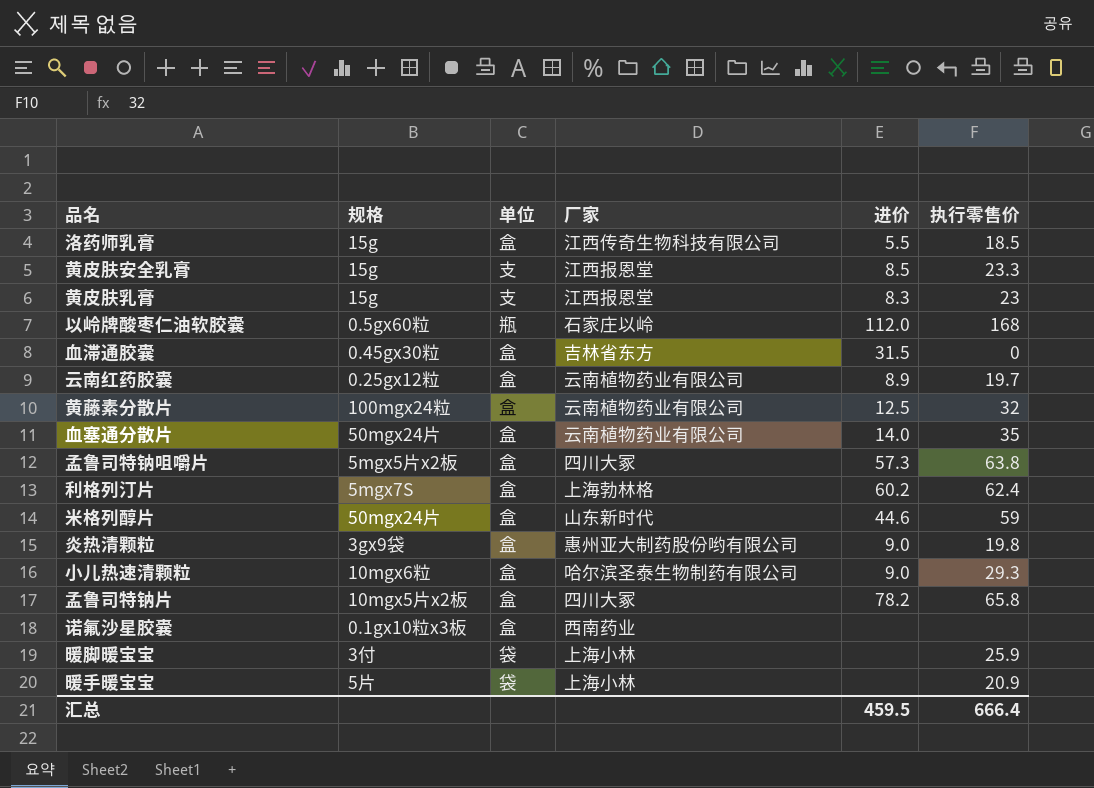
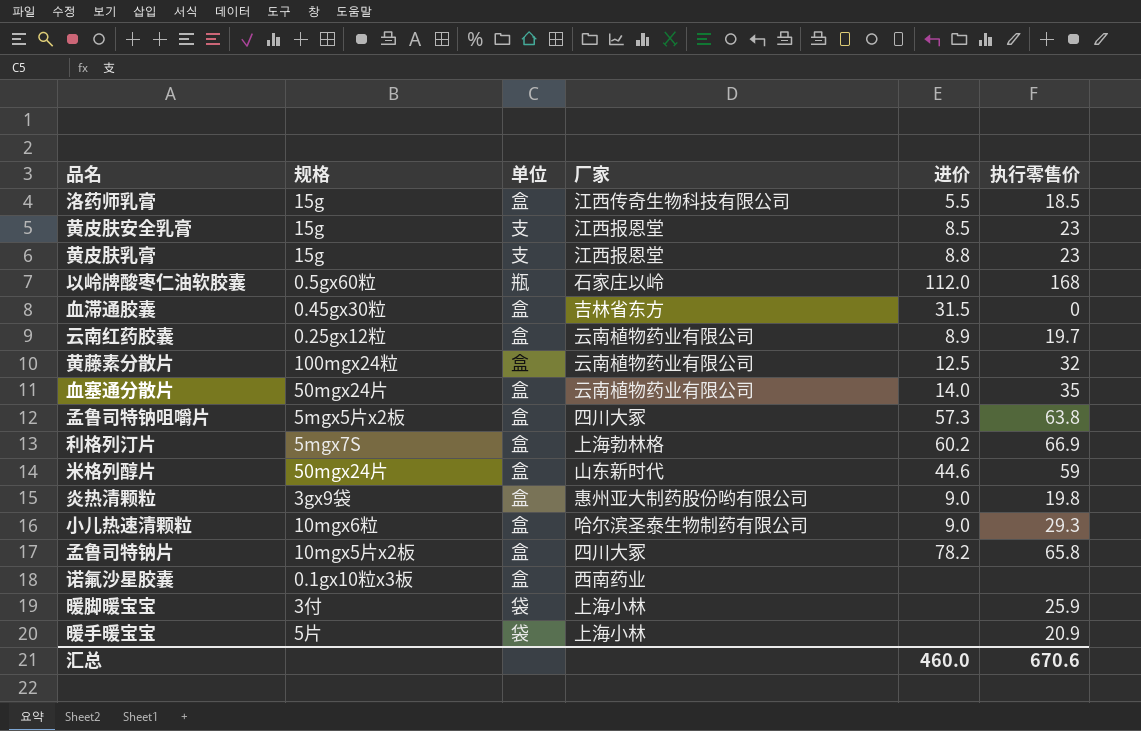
黄皮肤安全乳膏 | 执行零售价: 23.3 -> 23
黄皮肤乳膏 | 进价: 8.3 -> 8.8
利格列汀片 | 执行零售价: 62.4 -> 66.9
汇总 | 进价: 459.5 -> 460.0
汇总 | 执行零售价: 666.4 -> 670.6

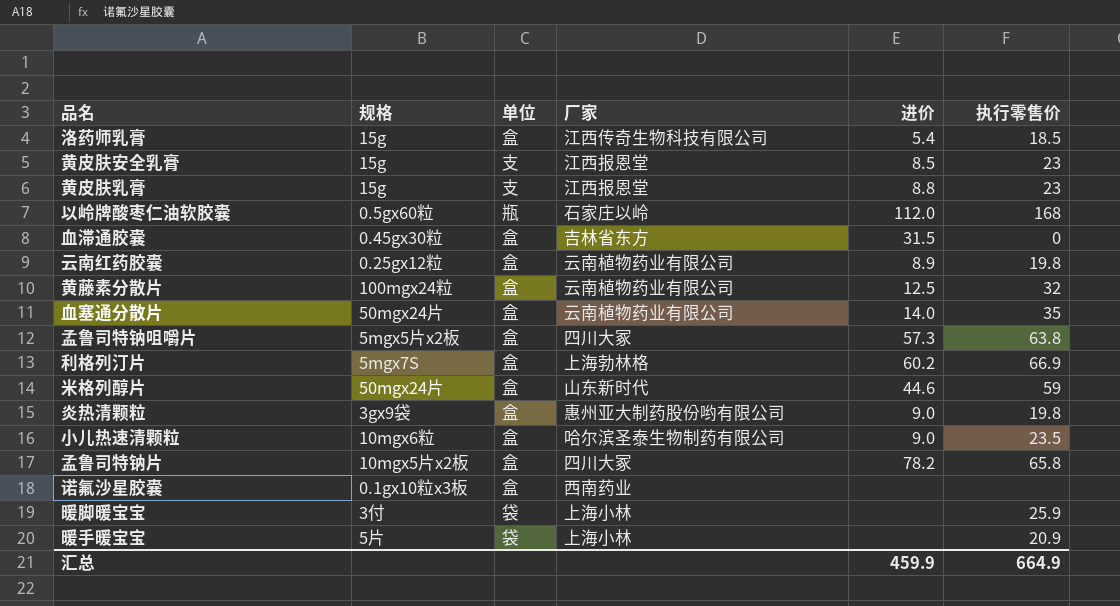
洛药师乳膏 | 进价: 5.5 -> 5.4
云南红药胶囊 | 执行零售价: 19.7 -> 19.8
小儿热速清颗粒 | 执行零售价: 29.3 -> 23.5
汇总 | 进价: 460.0 -> 459.9
汇总 | 执行零售价: 670.6 -> 664.9

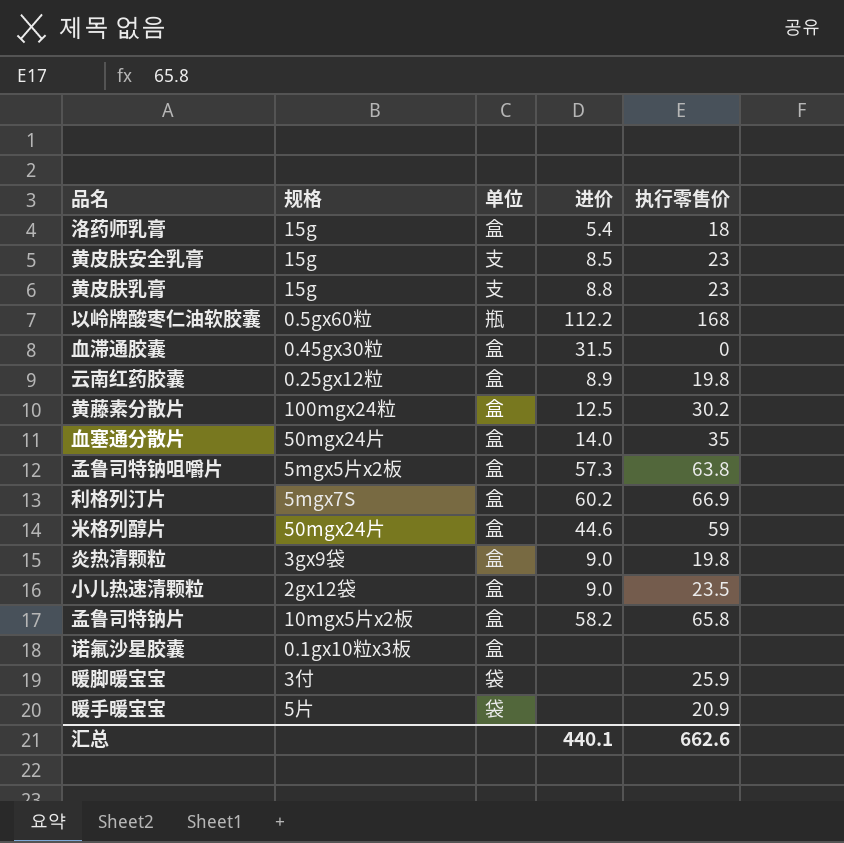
column 厂家 | position: 4 -> none
洛药师乳膏 | 执行零售价: 18.5 -> 18
以岭牌酸枣仁油软胶囊 | 进价: 112.0 -> 112.2
黄藤素分散片 | 执行零售价: 32 -> 30.2
小儿热速清颗粒 | 规格: 10mgx6粒 -> 2gx12袋
孟鲁司特钠片 | 进价: 78.2 -> 58.2
汇总 | 进价: 459.9 -> 440.1
汇总 | 执行零售价: 664.9 -> 662.6

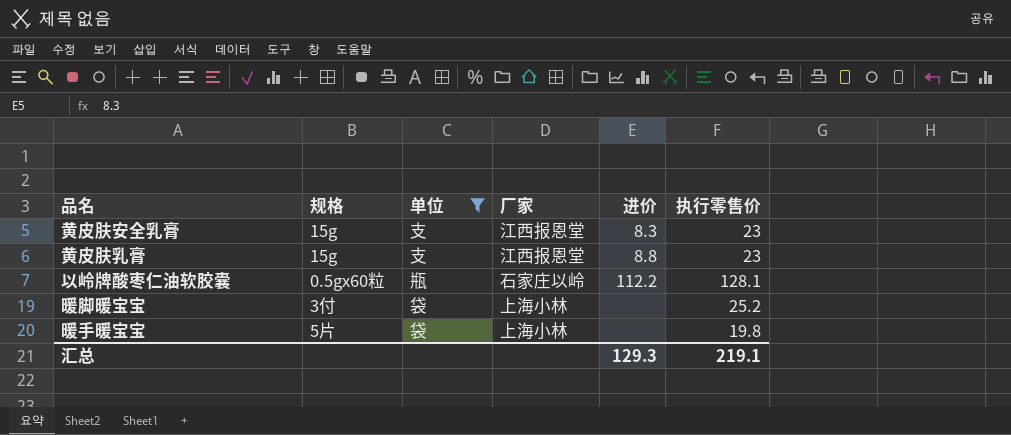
filter: none -> 单位 != 盒
column 厂家 | position: none -> 4
黄皮肤安全乳膏 | 进价: 8.5 -> 8.3
以岭牌酸枣仁油软胶囊 | 执行零售价: 168 -> 128.1
暖脚暖宝宝 | 执行零售价: 25.9 -> 25.2
暖手暖宝宝 | 执行零售价: 20.9 -> 19.8
汇总 | 进价: 440.1 -> 129.3
汇总 | 执行零售价: 662.6 -> 219.1

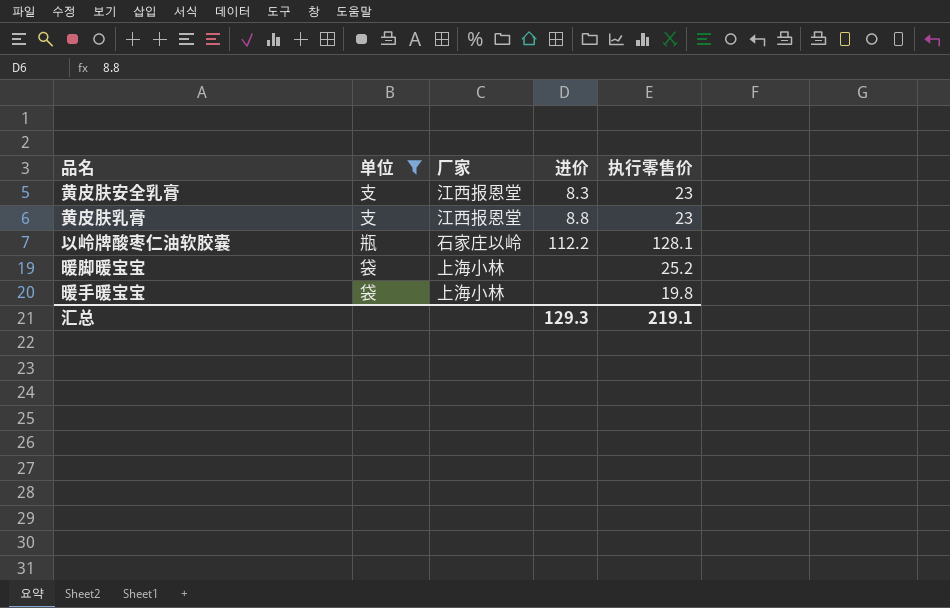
column 规格 | position: 2 -> none

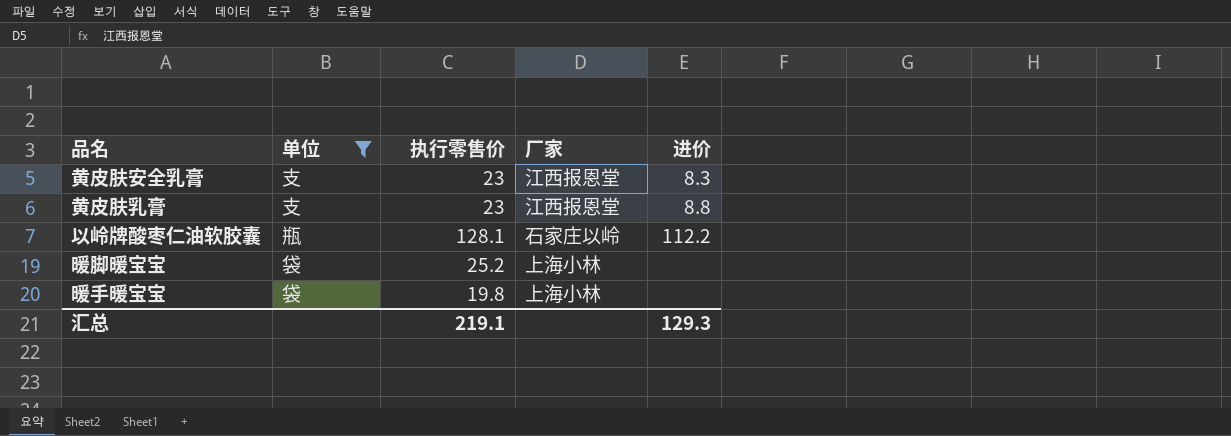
column 执行零售价 | position: 5 -> 3

